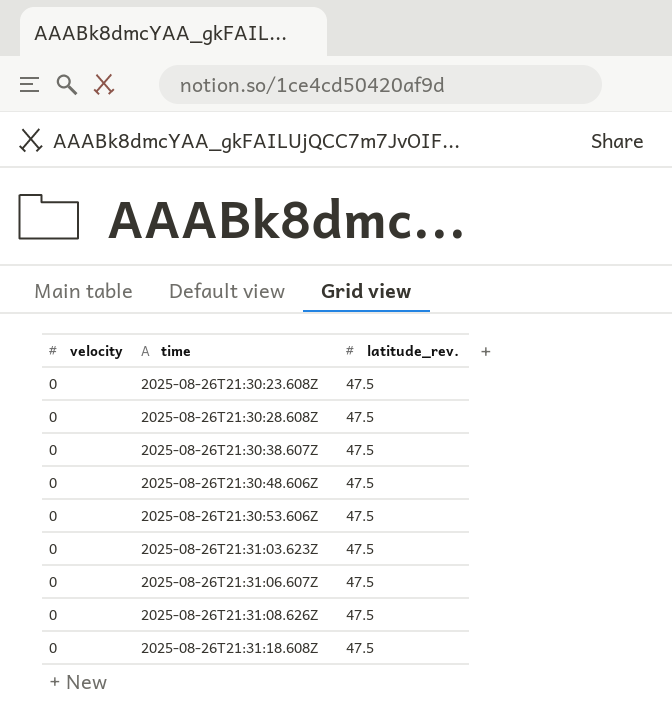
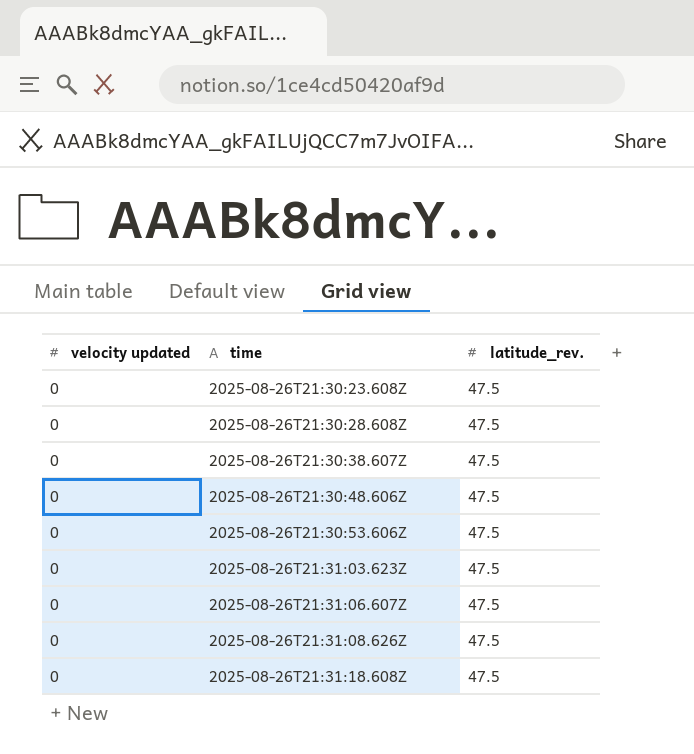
column name: velocity -> velocity updated

